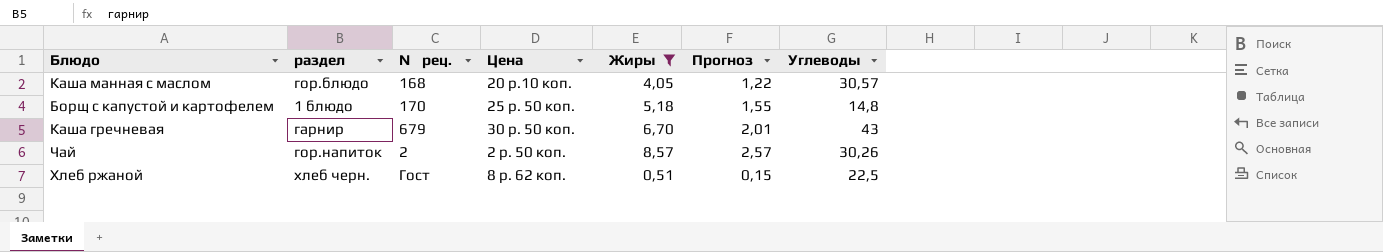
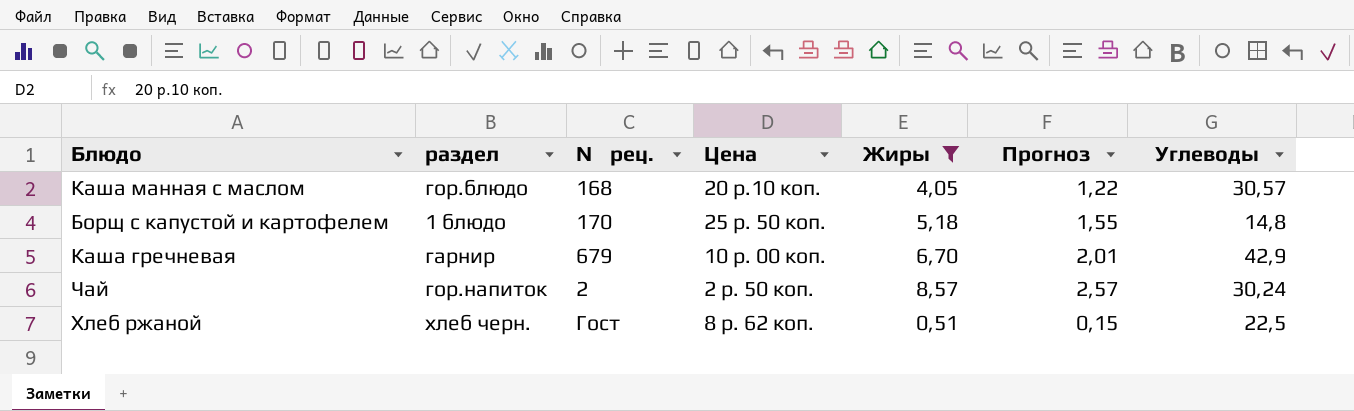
Каша гречневая | Цена: 30 р. 50 коп. -> 10 р. 00 коп.
Каша гречневая | Углеводы: 43 -> 42,9
Чай | Углеводы: 30,26 -> 30,24

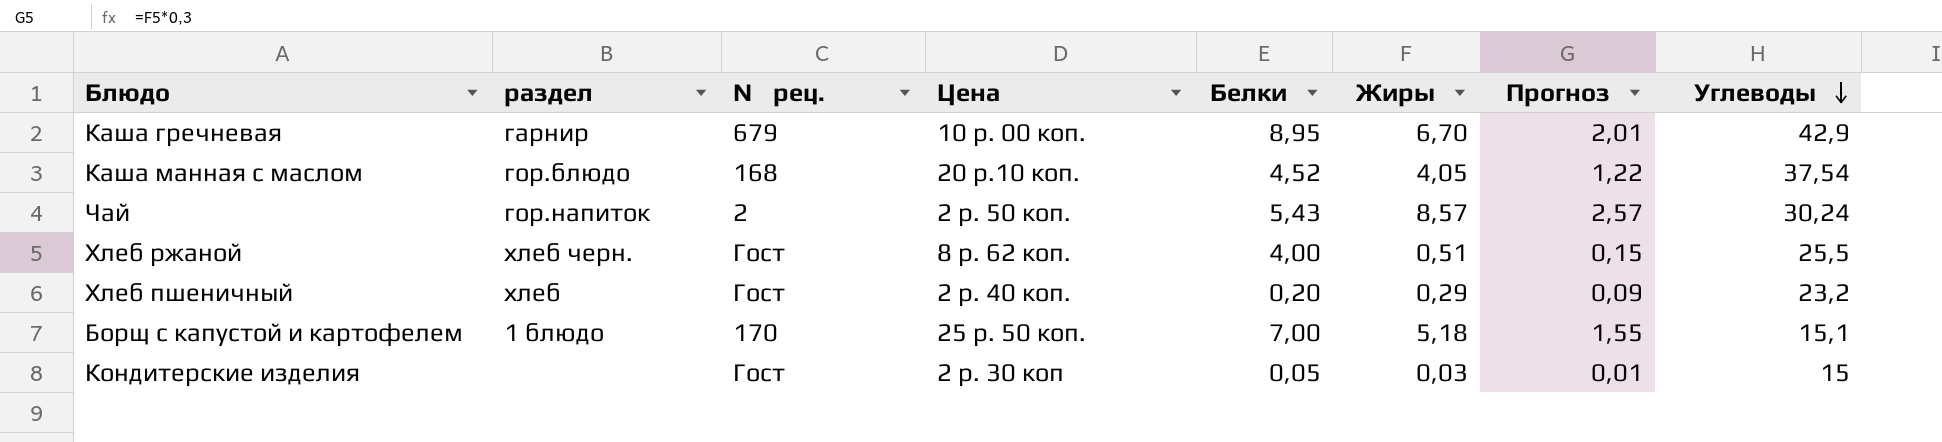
filter: Жиры >= 0,51 -> none
row order: none -> Углеводы descending
column Белки | position: none -> 5
Каша манная с маслом | Углеводы: 30,57 -> 37,54
Хлеб ржаной | Углеводы: 22,5 -> 25,5
Борщ с капустой и картофелем | Углеводы: 14,8 -> 15,1

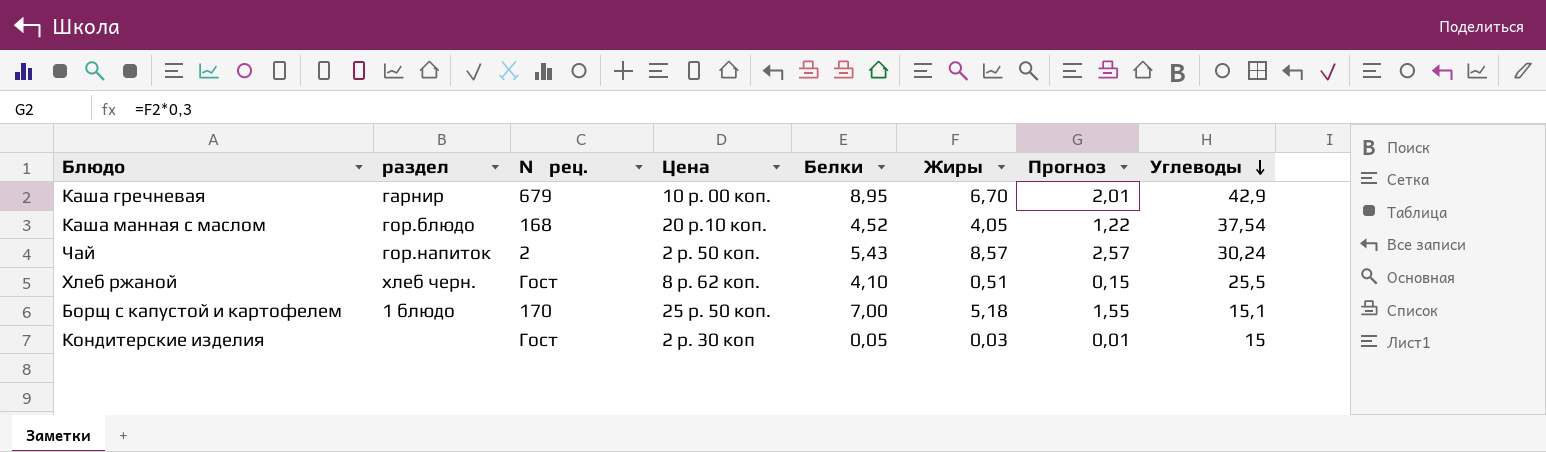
row Хлеб пшеничный: хлеб | Гост | 2 р. 40 коп. | 0,20 | 0,29 | 0,09 | 23,2 -> none
Хлеб ржаной | Белки: 4,00 -> 4,10

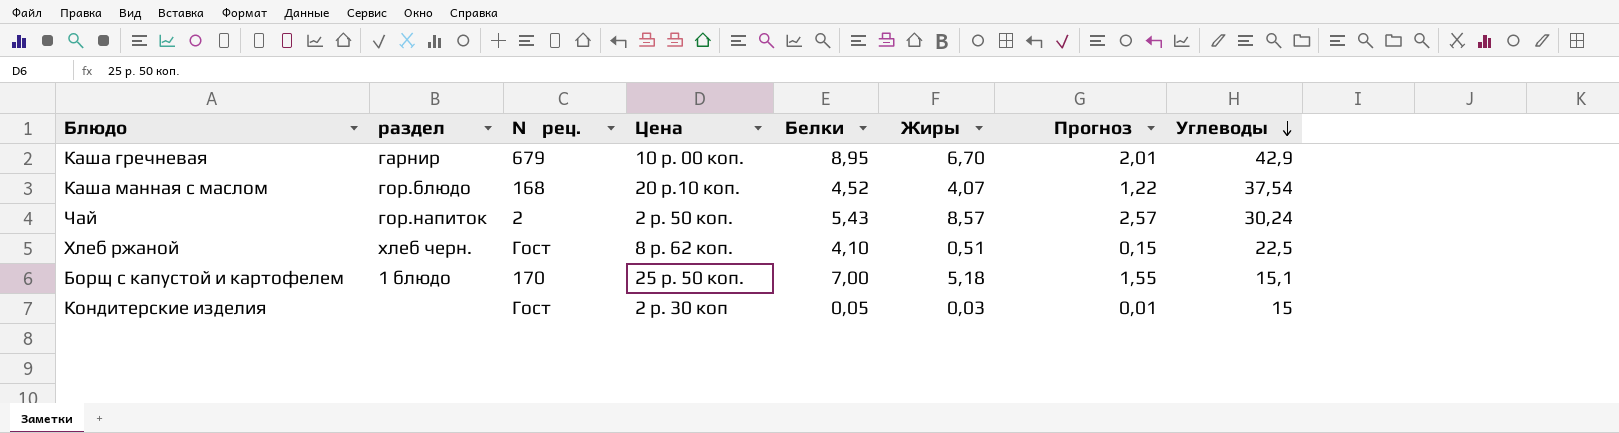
Каша манная с маслом | Жиры: 4,05 -> 4,07
Хлеб ржаной | Углеводы: 25,5 -> 22,5

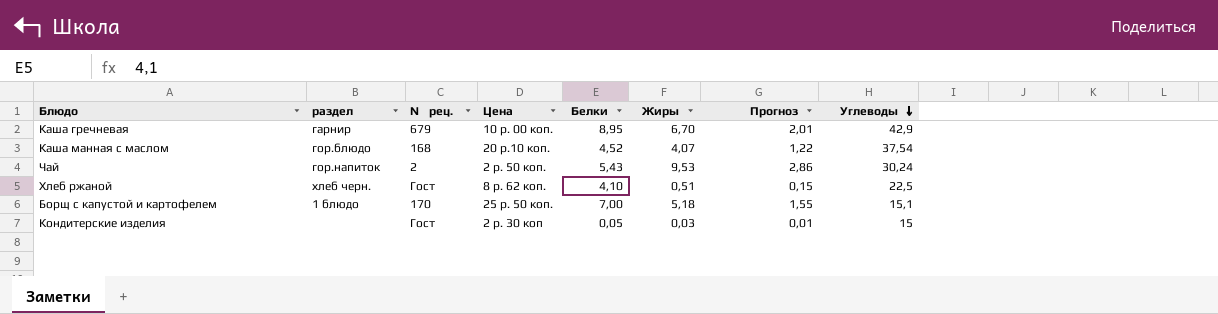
Чай | Жиры: 8,57 -> 9,53
Чай | Прогноз: 2,57 -> 2,86

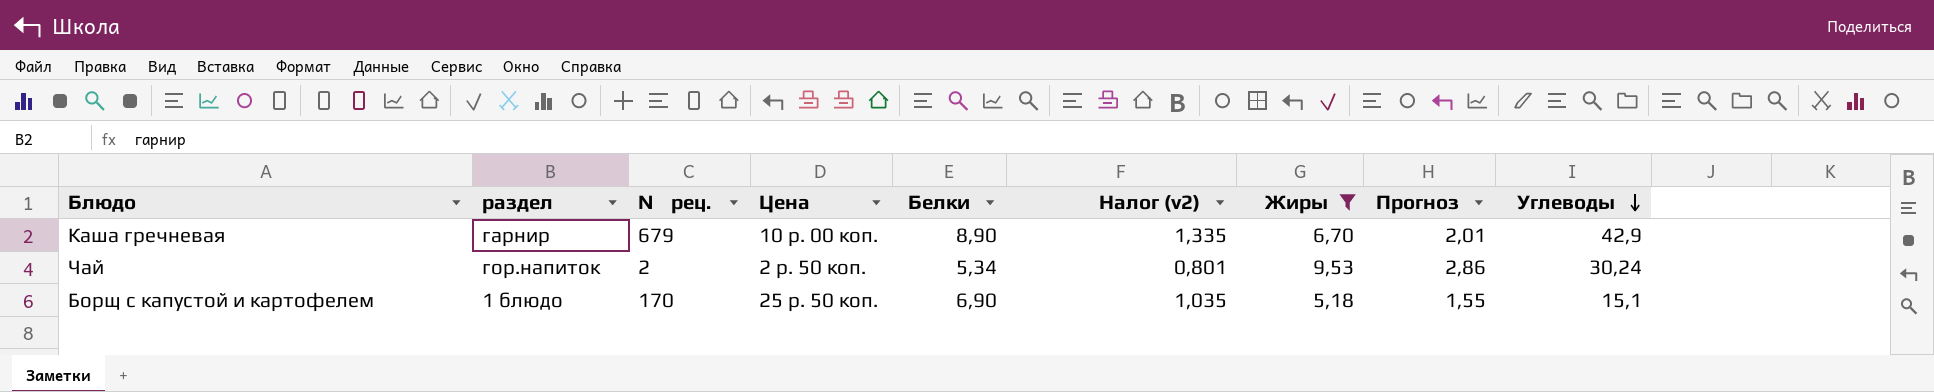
filter: none -> Жиры >= 5,18
column Налог (v2) | formula: none -> [Белки] * 0,15
Каша гречневая | Белки: 8,95 -> 8,90
Чай | Белки: 5,43 -> 5,34
Борщ с капустой и картофелем | Белки: 7,00 -> 6,90

